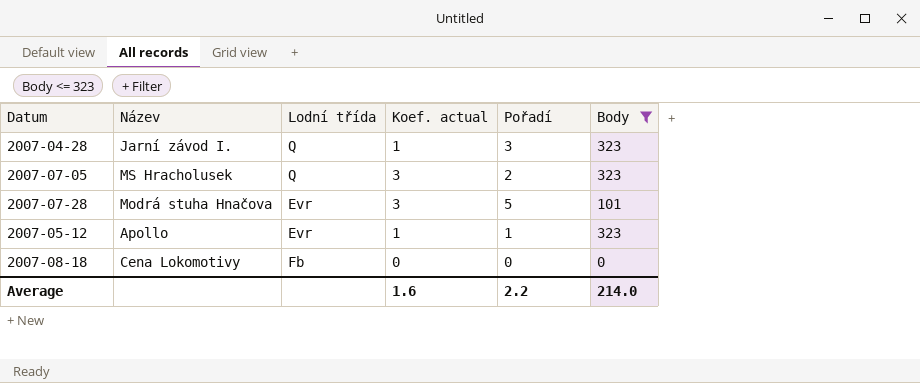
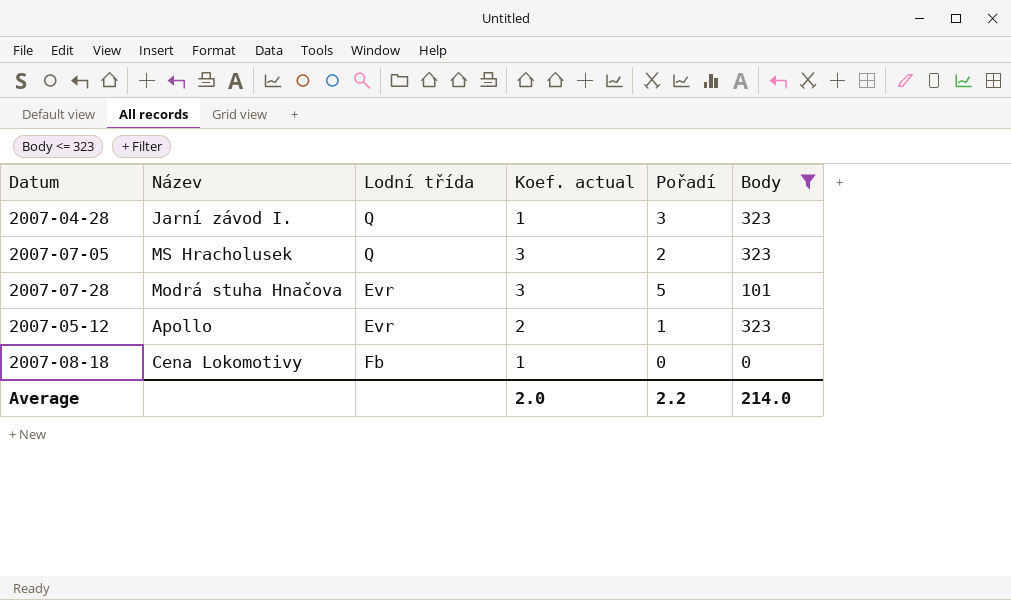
2007-05-12 | Koef. actual: 1 -> 2
2007-08-18 | Koef. actual: 0 -> 1
Average | Koef. actual: 1.6 -> 2.0

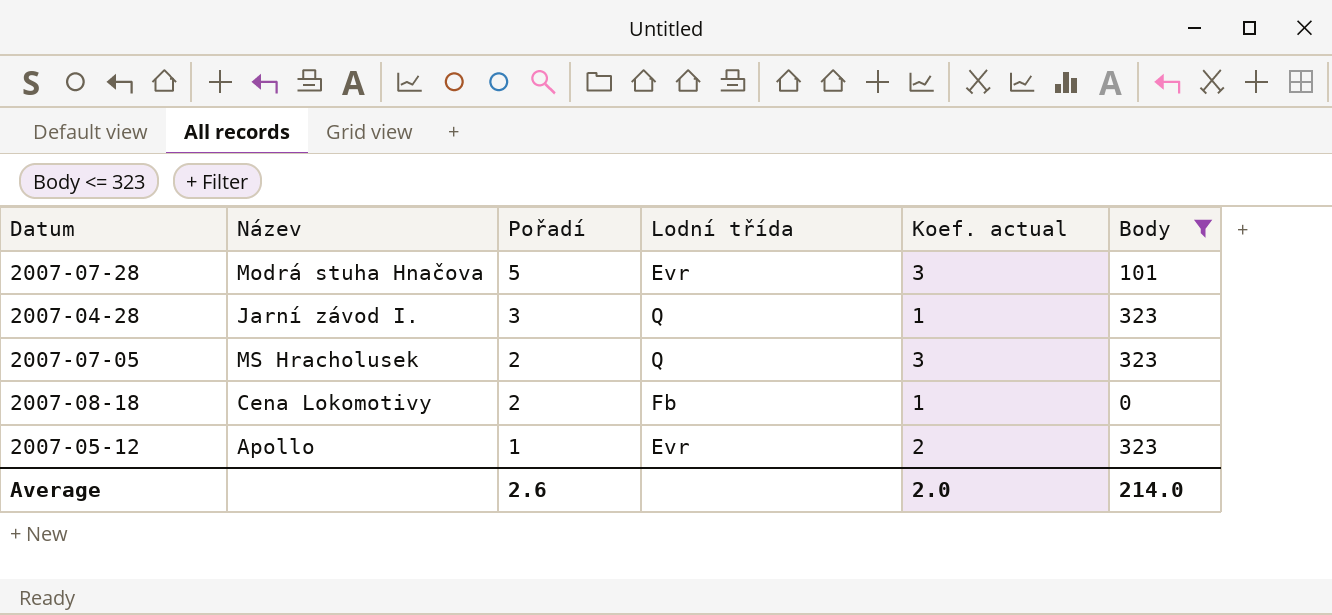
row order: none -> Pořadí descending
column Pořadí | position: 5 -> 3
2007-08-18 | Pořadí: 0 -> 2
Average | Pořadí: 2.2 -> 2.6

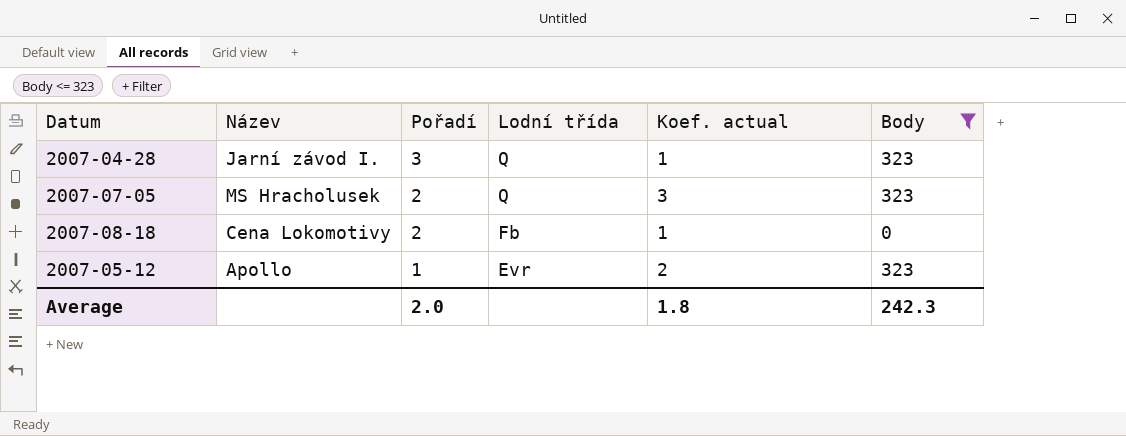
row 2007-07-28: Modrá stuha Hnačova | 5 | Evr | 3 | 101 -> none
Average | Pořadí: 2.6 -> 2.0
Average | Koef. actual: 2.0 -> 1.8
Average | Body: 214.0 -> 242.3

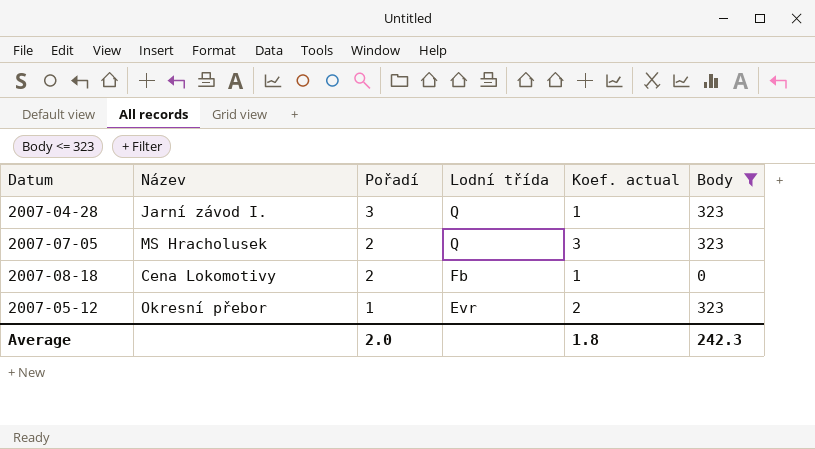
2007-05-12 | Název: Apollo -> Okresní přebor

